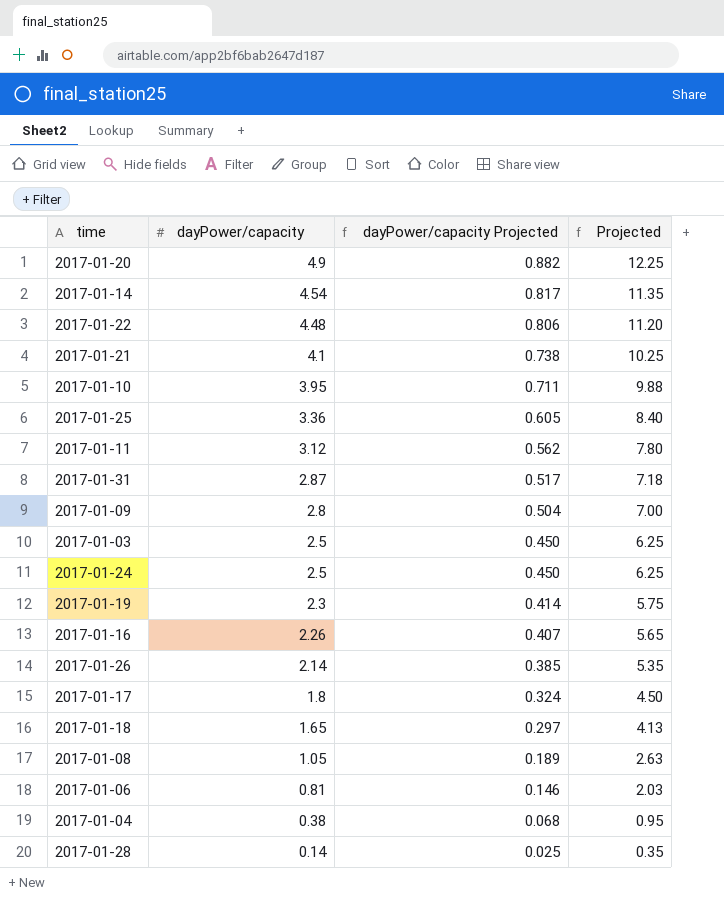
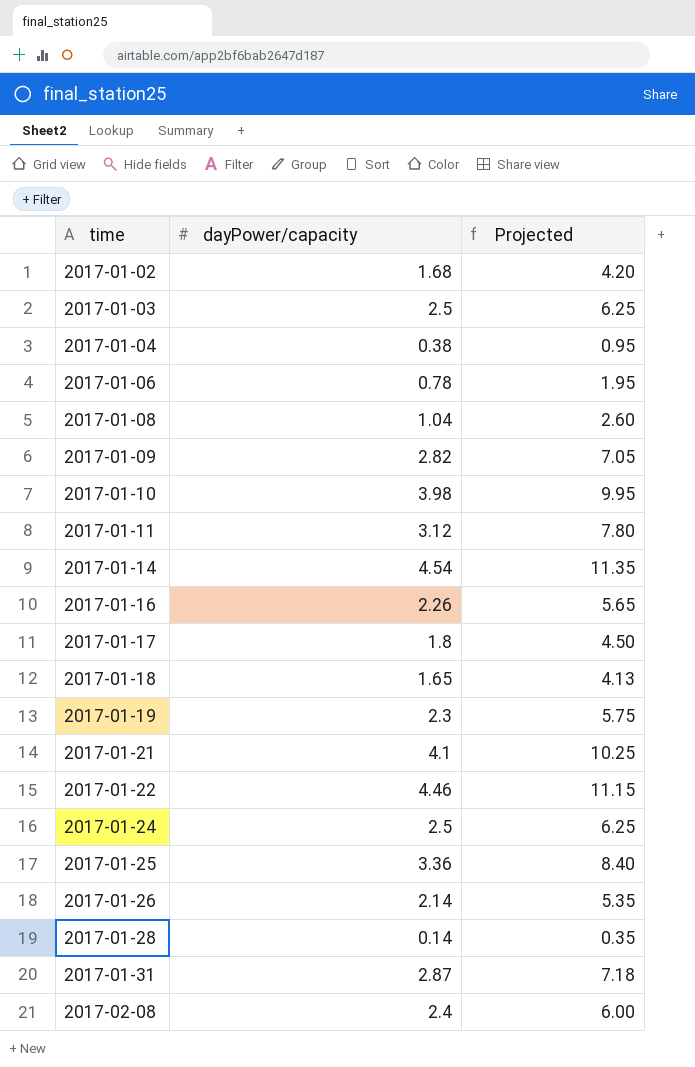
row order: dayPower/capacity descending -> time ascending
column dayPower/capacity Projected | formula: [dayPower/capacity] * 0.18 -> none
row 2017-01-20: 4.9 | 0.882 | 12.25 -> none
row 2017-01-02: none -> 1.68 | 4.20
2017-01-06 | dayPower/capacity: 0.81 -> 0.78
2017-01-06 | Projected: 2.03 -> 1.95
2017-01-08 | dayPower/capacity: 1.05 -> 1.04
2017-01-08 | Projected: 2.63 -> 2.60
2017-01-09 | dayPower/capacity: 2.8 -> 2.82
2017-01-09 | Projected: 7.00 -> 7.05
2017-01-10 | dayPower/capacity: 3.95 -> 3.98
2017-01-10 | Projected: 9.88 -> 9.95
2017-01-22 | dayPower/capacity: 4.48 -> 4.46
2017-01-22 | Projected: 11.20 -> 11.15
row 2017-02-08: none -> 2.4 | 6.00

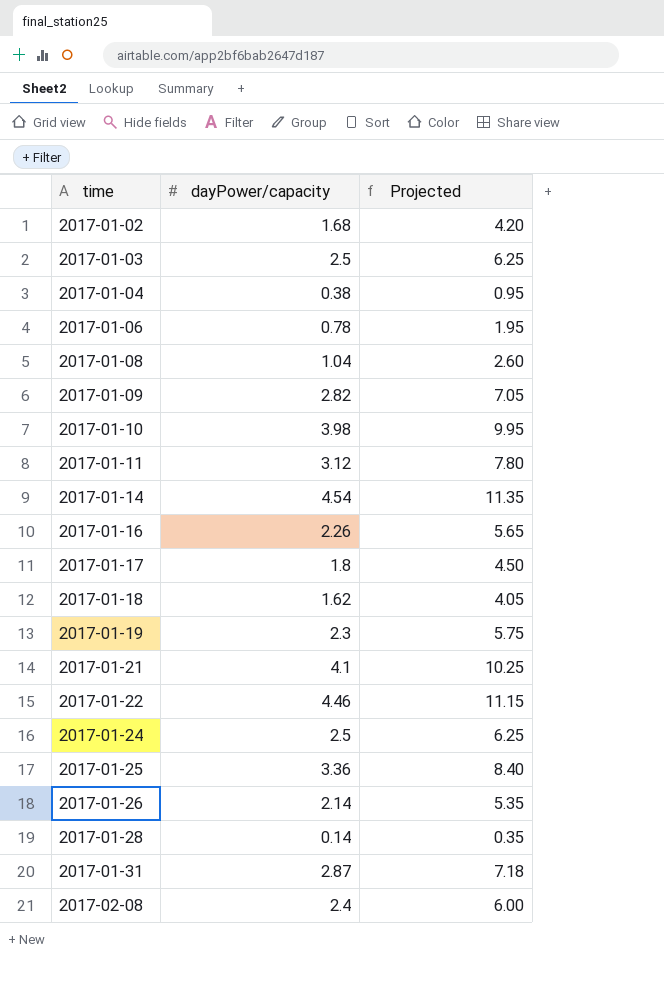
2017-01-18 | dayPower/capacity: 1.65 -> 1.62
2017-01-18 | Projected: 4.13 -> 4.05

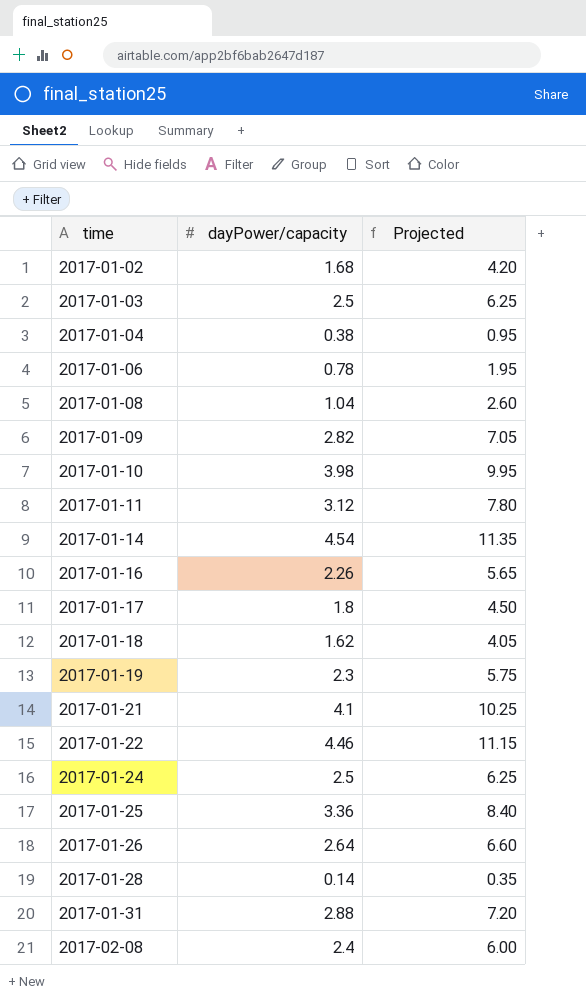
2017-01-26 | dayPower/capacity: 2.14 -> 2.64
2017-01-26 | Projected: 5.35 -> 6.60
2017-01-31 | dayPower/capacity: 2.87 -> 2.88
2017-01-31 | Projected: 7.18 -> 7.20

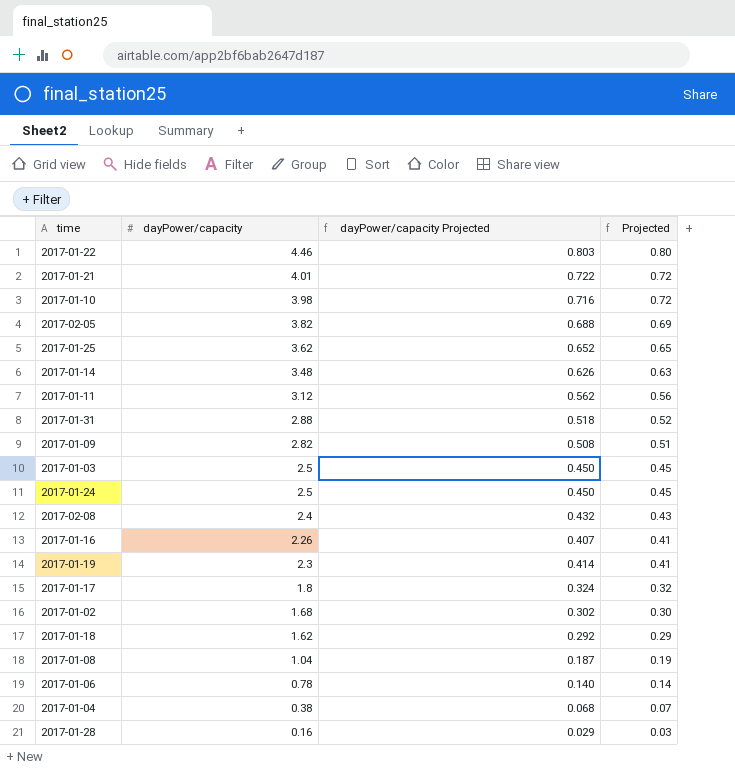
row order: time ascending -> Projected descending
column dayPower/capacity Projected | formula: none -> [dayPower/capacity] * 0.18
column Projected | formula: [dayPower/capacity] * 2.5 -> [dayPower/capacity] * 0.18
row 2017-01-26: 2.64 | 6.60 -> none
2017-01-21 | dayPower/capacity: 4.1 -> 4.01
row 2017-02-05: none -> 3.82 | 0.688 | 0.69
2017-01-25 | dayPower/capacity: 3.36 -> 3.62
2017-01-14 | dayPower/capacity: 4.54 -> 3.48
2017-01-28 | dayPower/capacity: 0.14 -> 0.16

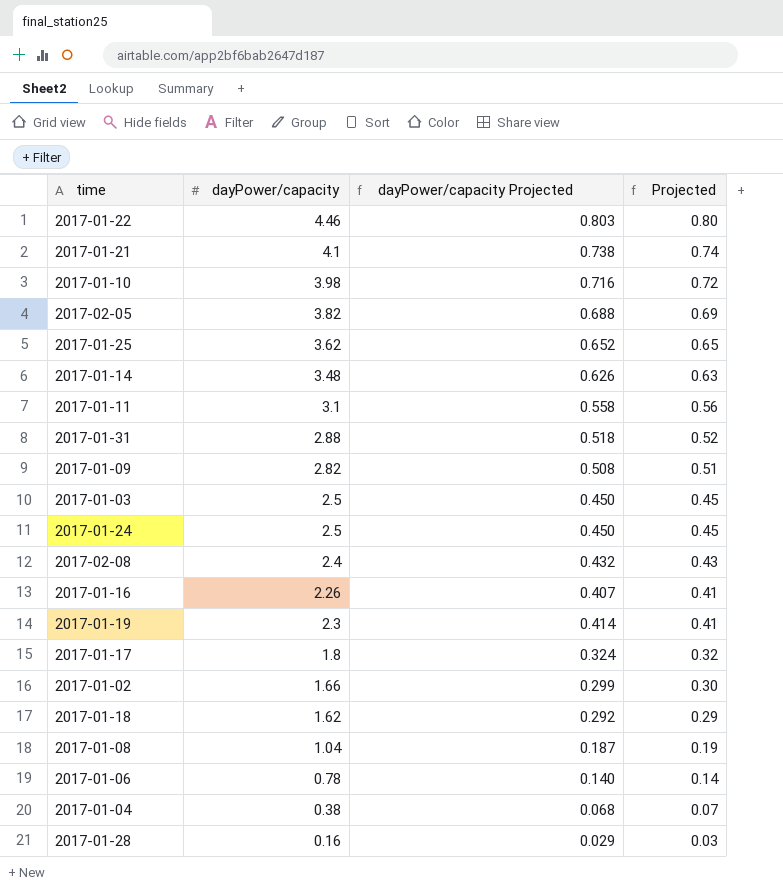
2017-01-21 | dayPower/capacity: 4.01 -> 4.1
2017-01-21 | dayPower/capacity Projected: 0.722 -> 0.738
2017-01-21 | Projected: 0.72 -> 0.74
2017-01-11 | dayPower/capacity: 3.12 -> 3.1
2017-01-11 | dayPower/capacity Projected: 0.562 -> 0.558
2017-01-02 | dayPower/capacity: 1.68 -> 1.66
2017-01-02 | dayPower/capacity Projected: 0.302 -> 0.299

